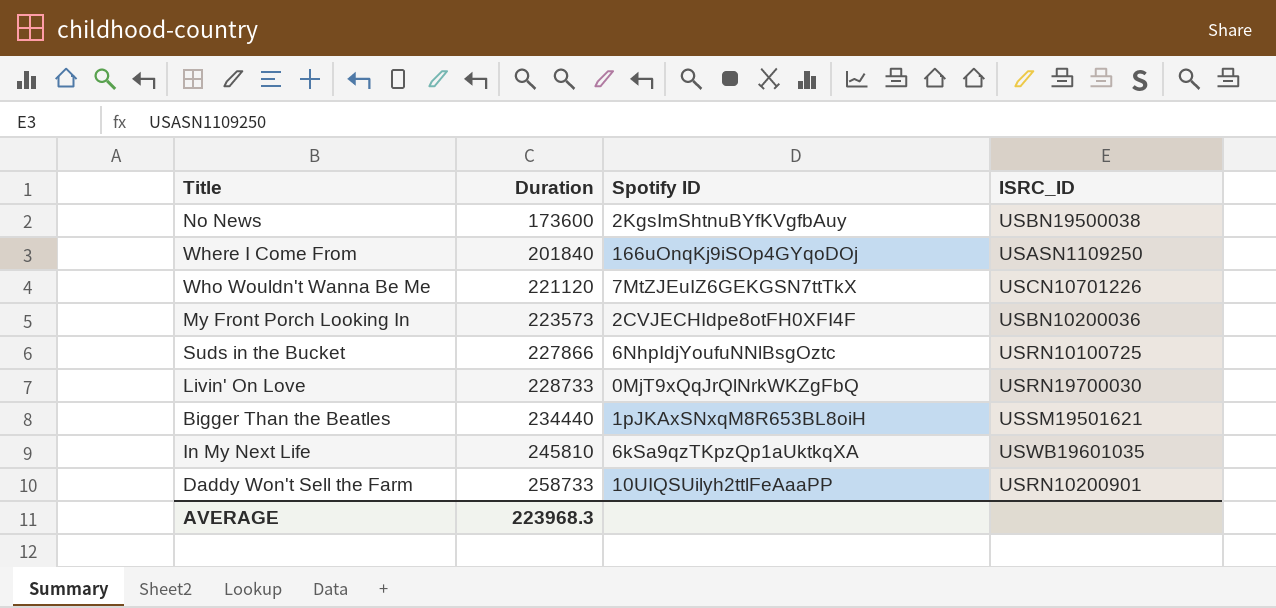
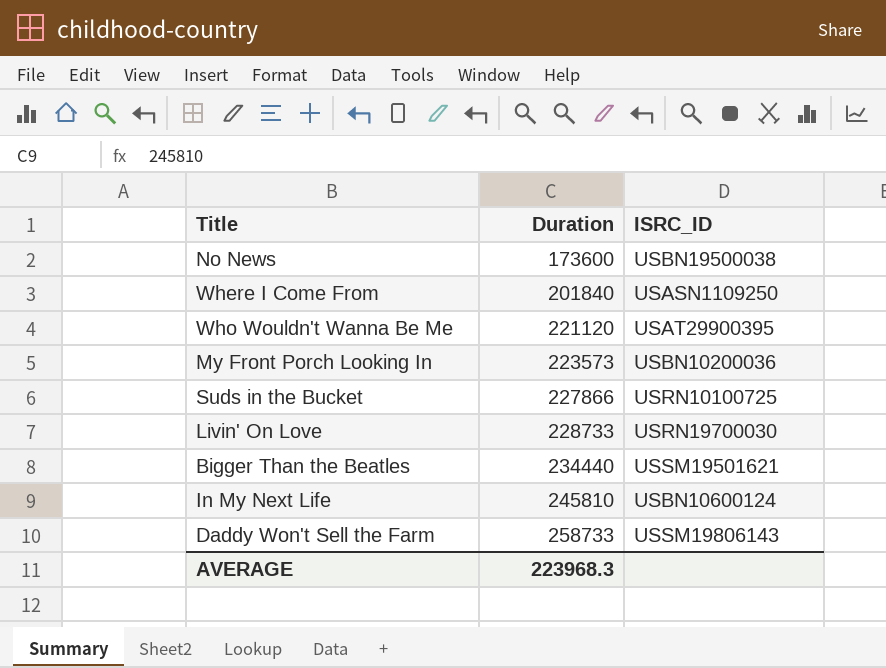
column Spotify ID | position: 3 -> none
Who Wouldn't Wanna Be Me | ISRC_ID: USCN10701226 -> USAT29900395
In My Next Life | ISRC_ID: USWB19601035 -> USBN10600124
Daddy Won't Sell the Farm | ISRC_ID: USRN10200901 -> USSM19806143

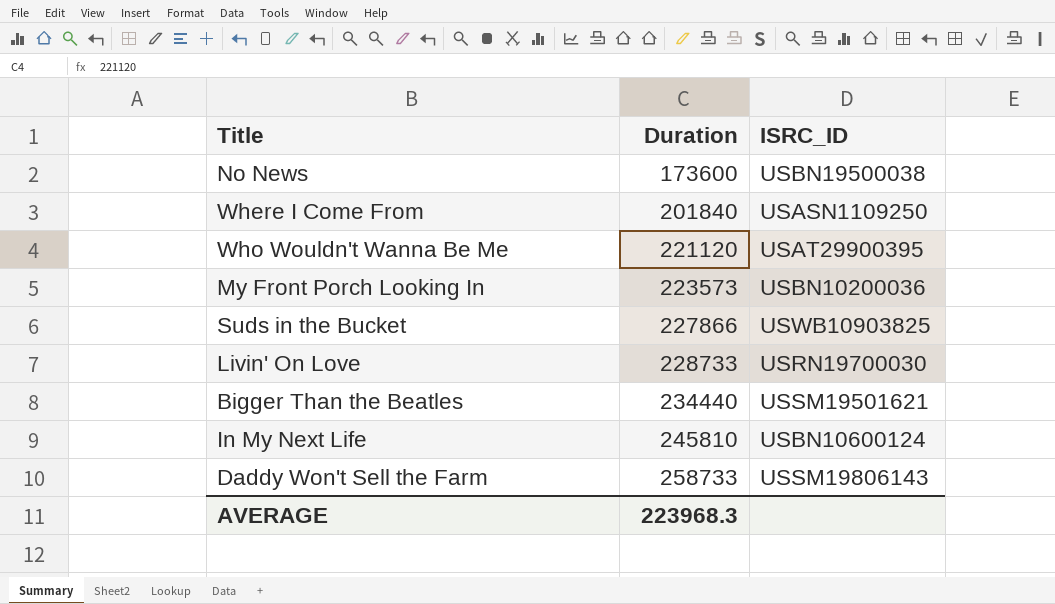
Suds in the Bucket | ISRC_ID: USRN10100725 -> USWB10903825

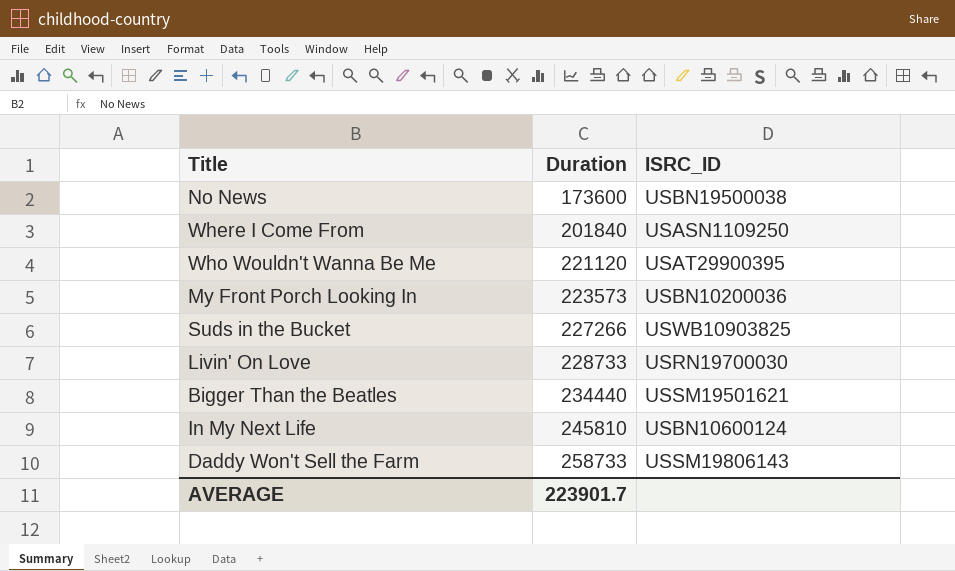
Suds in the Bucket | Duration: 227866 -> 227266
AVERAGE | Duration: 223968.3 -> 223901.7

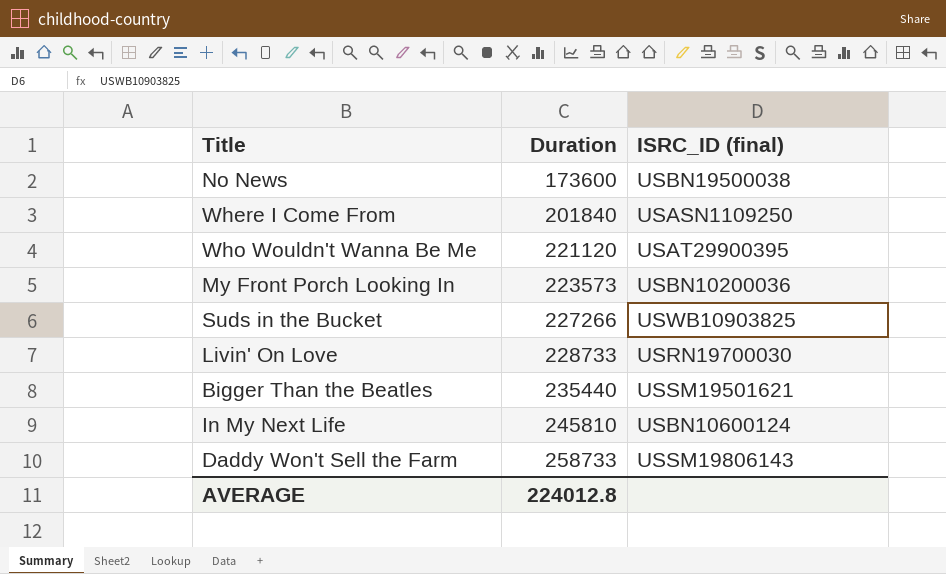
column name: ISRC_ID -> ISRC_ID (final)
Bigger Than the Beatles | Duration: 234440 -> 235440
AVERAGE | Duration: 223901.7 -> 224012.8

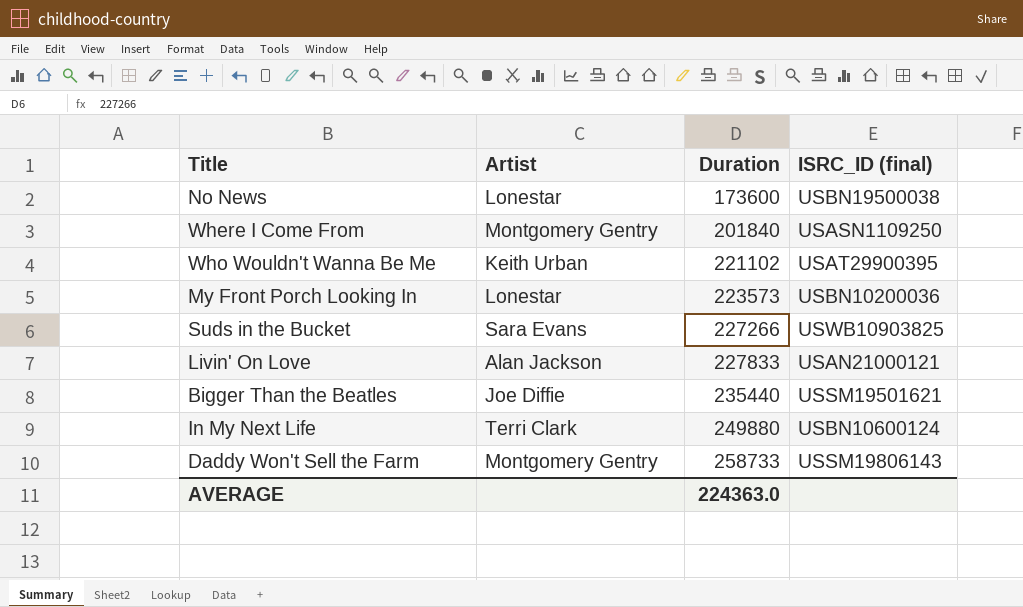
column Artist | position: none -> 2
Who Wouldn't Wanna Be Me | Duration: 221120 -> 221102
Livin' On Love | Duration: 228733 -> 227833
Livin' On Love | ISRC_ID (final): USRN19700030 -> USAN21000121
In My Next Life | Duration: 245810 -> 249880
AVERAGE | Duration: 224012.8 -> 224363.0

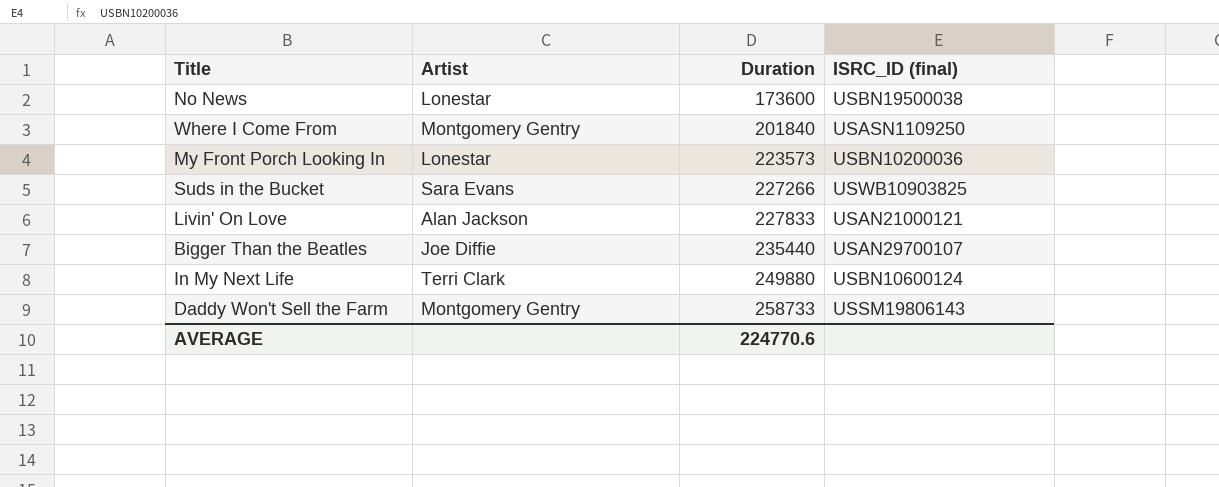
row Who Wouldn't Wanna Be Me: Keith Urban | 221102 | USAT29900395 -> none
Bigger Than the Beatles | ISRC_ID (final): USSM19501621 -> USAN29700107
AVERAGE | Duration: 224363.0 -> 224770.6

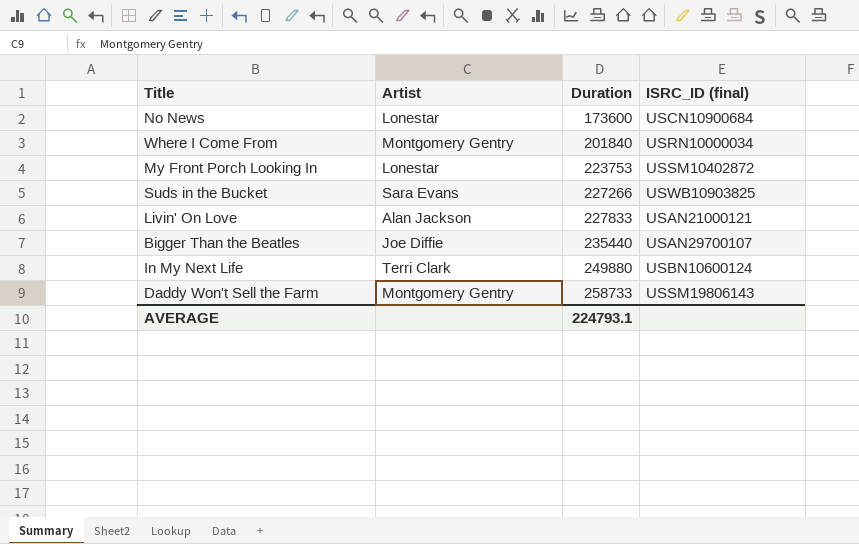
No News | ISRC_ID (final): USBN19500038 -> USCN10900684
Where I Come From | ISRC_ID (final): USASN1109250 -> USRN10000034
My Front Porch Looking In | Duration: 223573 -> 223753
My Front Porch Looking In | ISRC_ID (final): USBN10200036 -> USSM10402872
AVERAGE | Duration: 224770.6 -> 224793.1

